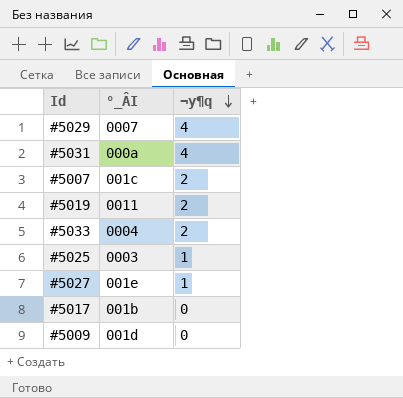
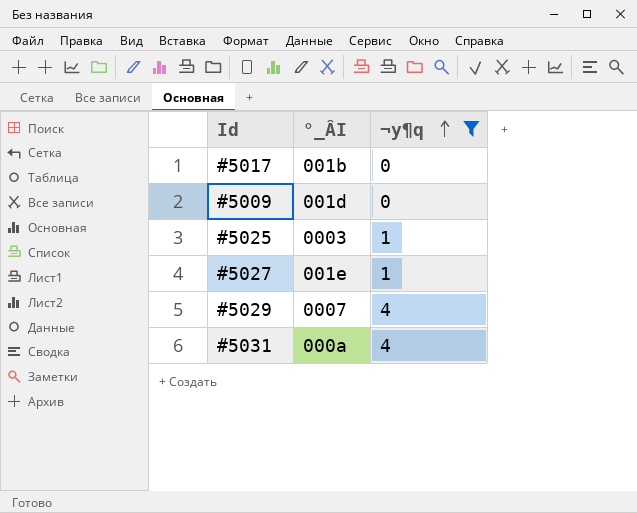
filter: none -> ¬y¶q != 2
row order: ¬y¶q descending -> ¬y¶q ascending

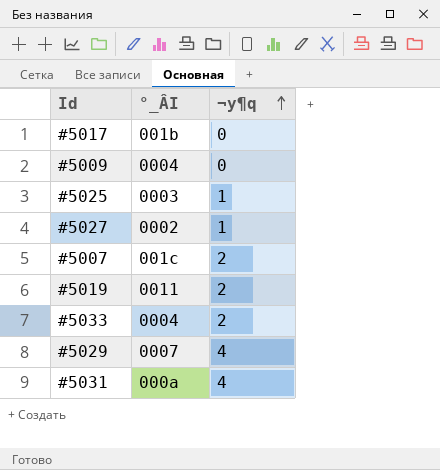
filter: ¬y¶q != 2 -> none
#5009 | °_ÂI: 001d -> 0004
#5027 | °_ÂI: 001e -> 0002

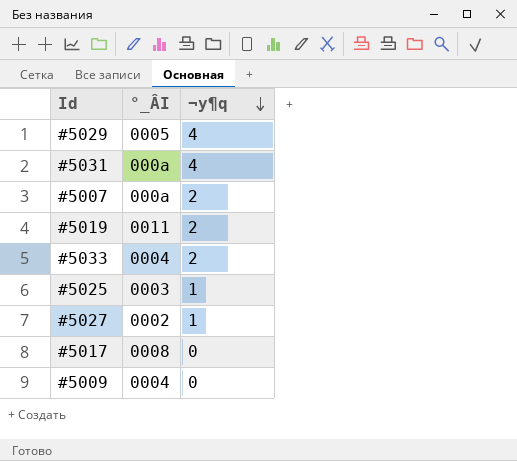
row order: ¬y¶q ascending -> ¬y¶q descending
#5029 | °_ÂI: 0007 -> 0005
#5007 | °_ÂI: 001c -> 000a
#5017 | °_ÂI: 001b -> 0008

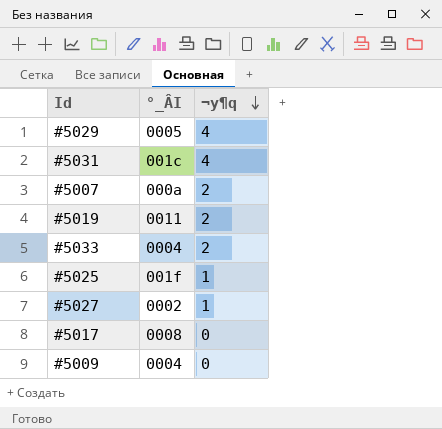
#5031 | °_ÂI: 000a -> 001c
#5025 | °_ÂI: 0003 -> 001f

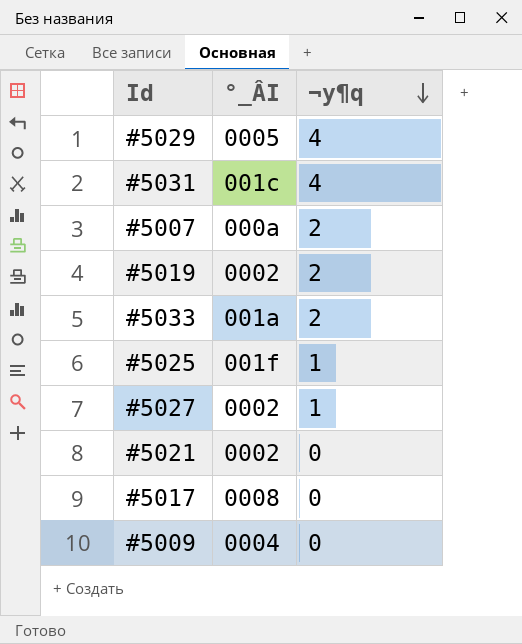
#5019 | °_ÂI: 0011 -> 0002
#5033 | °_ÂI: 0004 -> 001a
row #5021: none -> 0002 | 0

